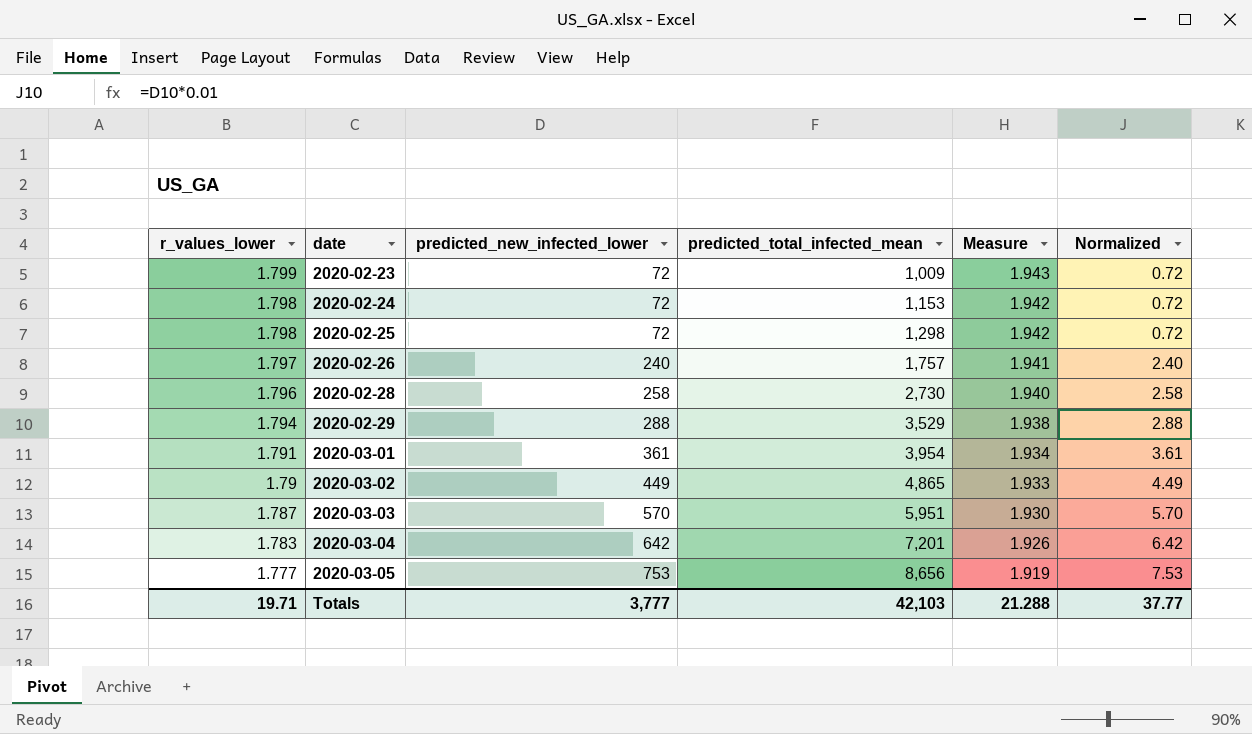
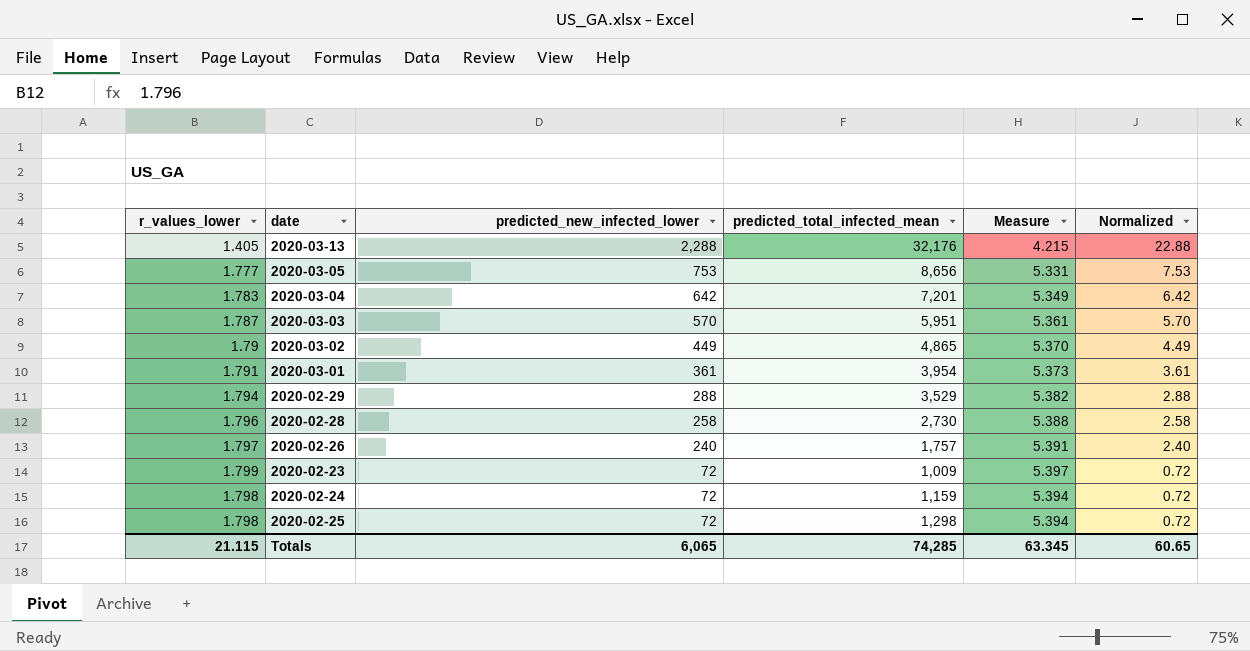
row order: r_values_lower descending -> predicted_new_infected_lower descending
column Measure | formula: [r_values_lower] * 1.08 -> [r_values_lower] * 3
row 2020-03-13: none -> 1.405 | 2,288 | 32,176 | 4.215 | 22.88
2020-02-24 | predicted_total_infected_mean: 1,153 -> 1,159
Totals | r_values_lower: 19.71 -> 21.115
Totals | predicted_new_infected_lower: 3,777 -> 6,065
Totals | predicted_total_infected_mean: 42,103 -> 74,285
Totals | Measure: 21.288 -> 63.345
Totals | Normalized: 37.77 -> 60.65

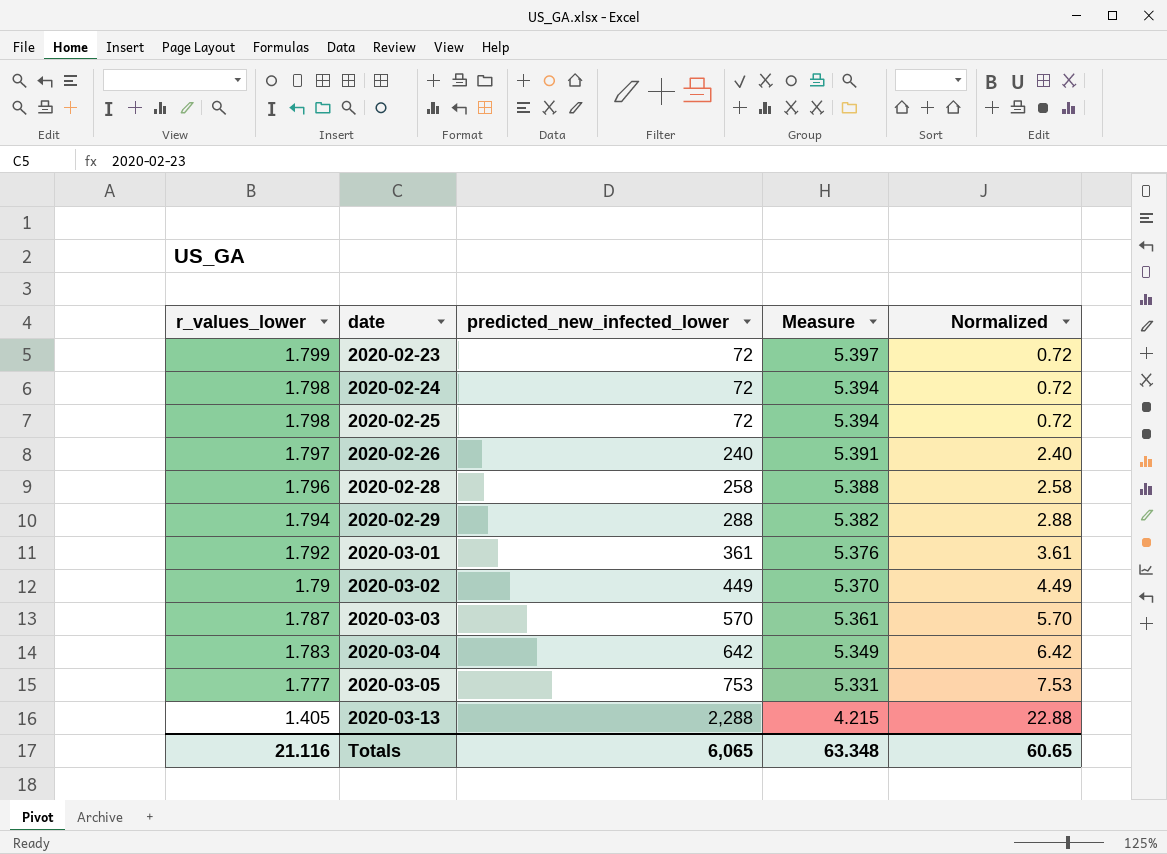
row order: predicted_new_infected_lower descending -> r_values_lower descending
column predicted_total_infected_mean | position: 4 -> none
2020-03-01 | r_values_lower: 1.791 -> 1.792
2020-03-01 | Measure: 5.373 -> 5.376
Totals | r_values_lower: 21.115 -> 21.116
Totals | Measure: 63.345 -> 63.348

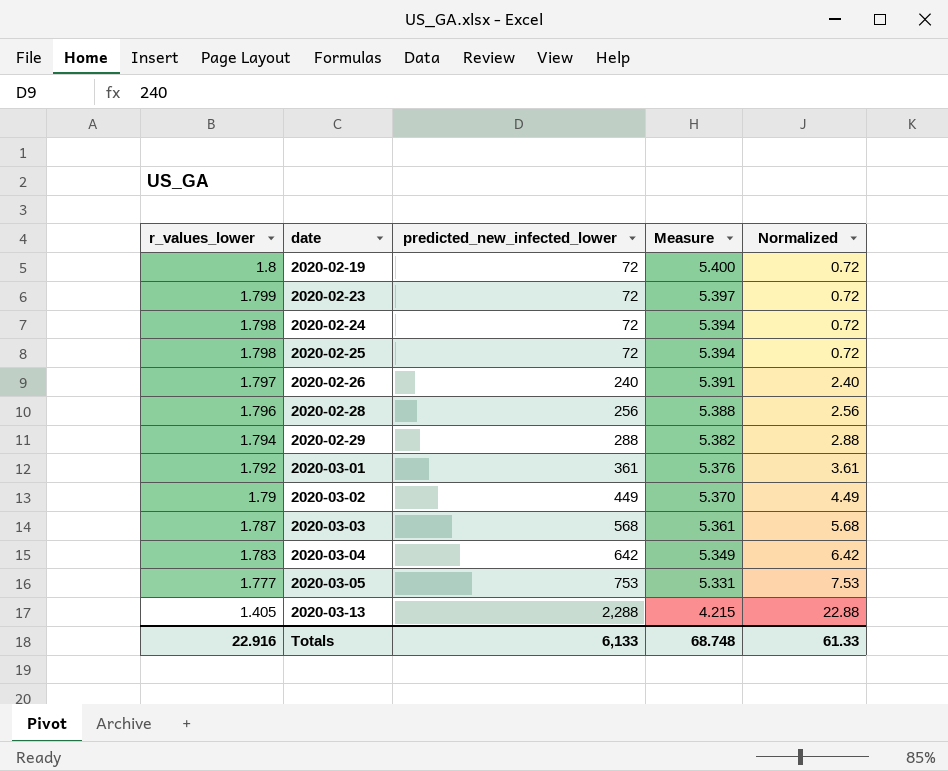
row 2020-02-19: none -> 1.8 | 72 | 5.400 | 0.72
2020-02-28 | predicted_new_infected_lower: 258 -> 256
2020-02-28 | Normalized: 2.58 -> 2.56
2020-03-03 | predicted_new_infected_lower: 570 -> 568
2020-03-03 | Normalized: 5.70 -> 5.68
Totals | r_values_lower: 21.116 -> 22.916
Totals | predicted_new_infected_lower: 6,065 -> 6,133
Totals | Measure: 63.348 -> 68.748
Totals | Normalized: 60.65 -> 61.33

